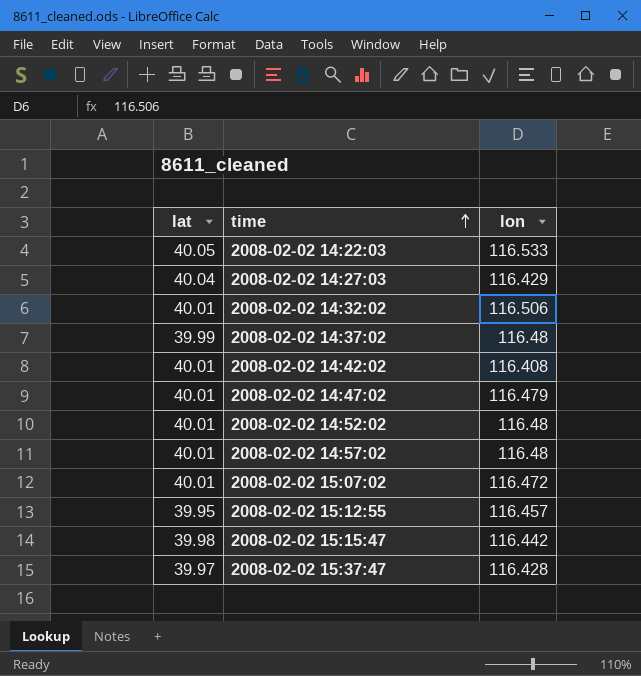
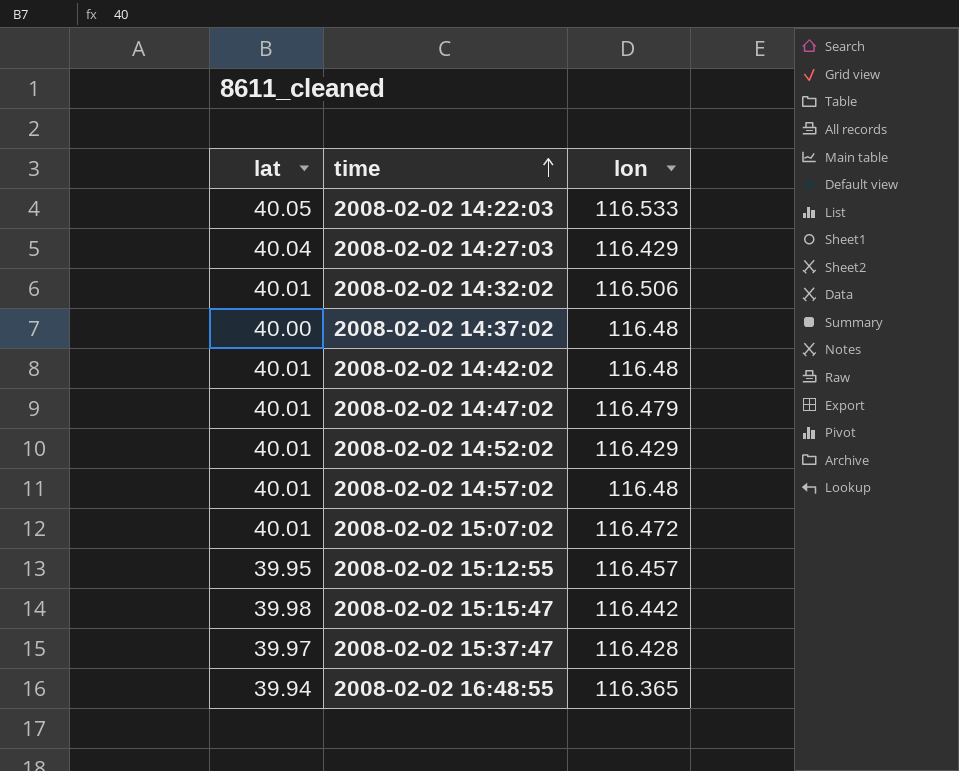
2008-02-02 14:37:02 | lat: 39.99 -> 40.00
2008-02-02 14:42:02 | lon: 116.408 -> 116.48
2008-02-02 14:52:02 | lon: 116.48 -> 116.429
row 2008-02-02 16:48:55: none -> 39.94 | 116.365

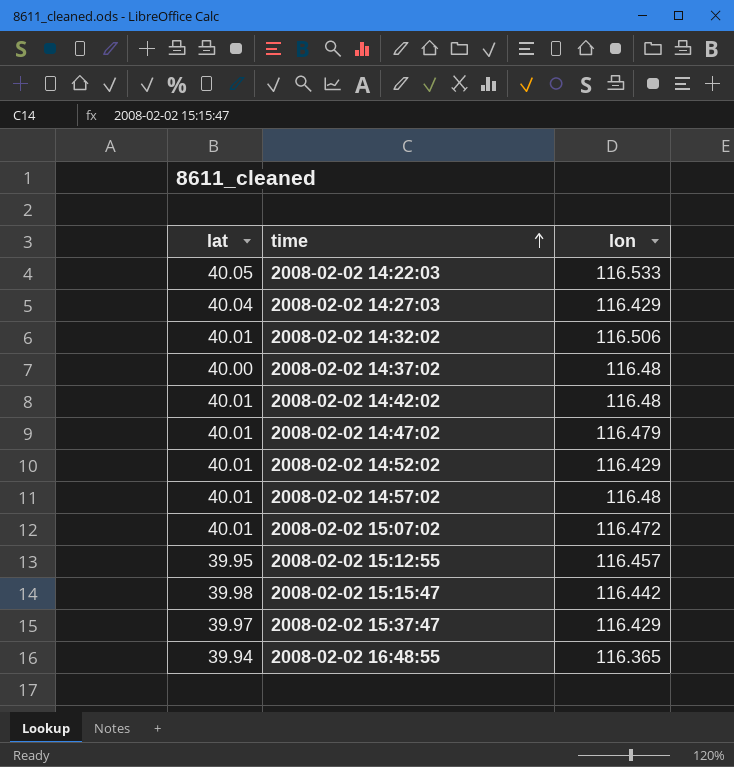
2008-02-02 15:37:47 | lon: 116.428 -> 116.429

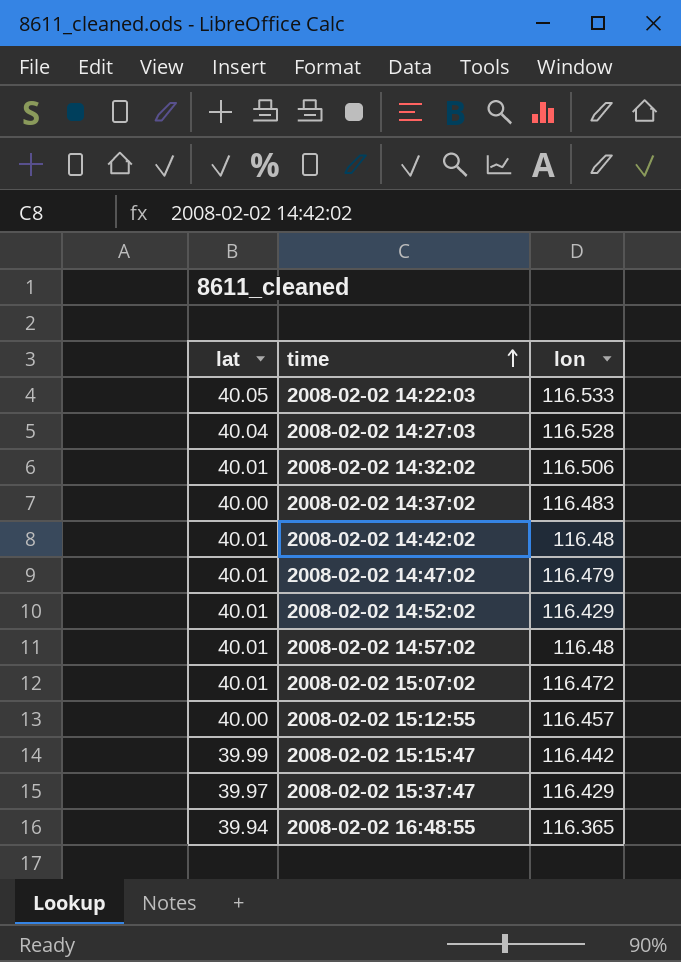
2008-02-02 14:27:03 | lon: 116.429 -> 116.528
2008-02-02 14:37:02 | lon: 116.48 -> 116.483
2008-02-02 15:12:55 | lat: 39.95 -> 40.00
2008-02-02 15:15:47 | lat: 39.98 -> 39.99

